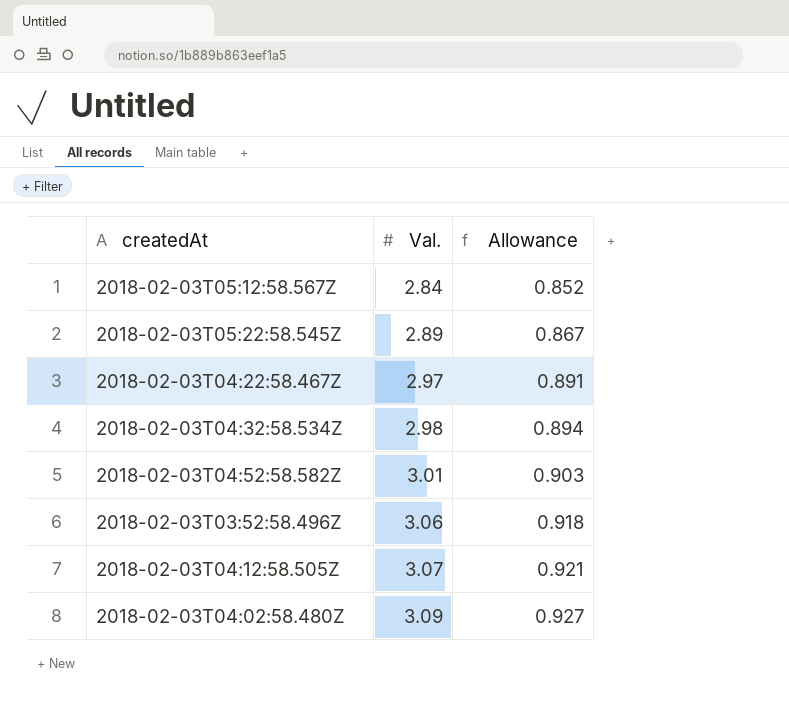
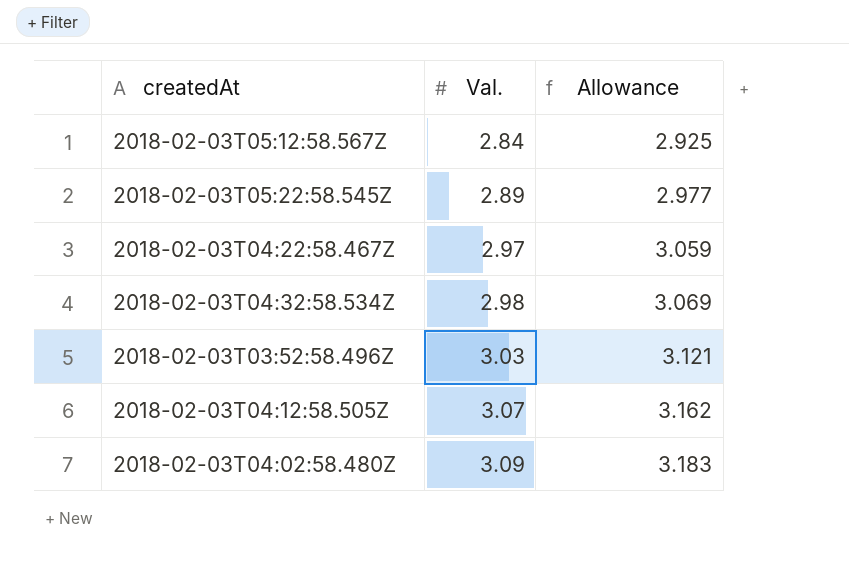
column Allowance | formula: [Val.] * 0.3 -> [Val.] * 1.03
row 2018-02-03T04:52:58.582Z: 3.01 | 0.903 -> none
2018-02-03T03:52:58.496Z | Val.: 3.06 -> 3.03

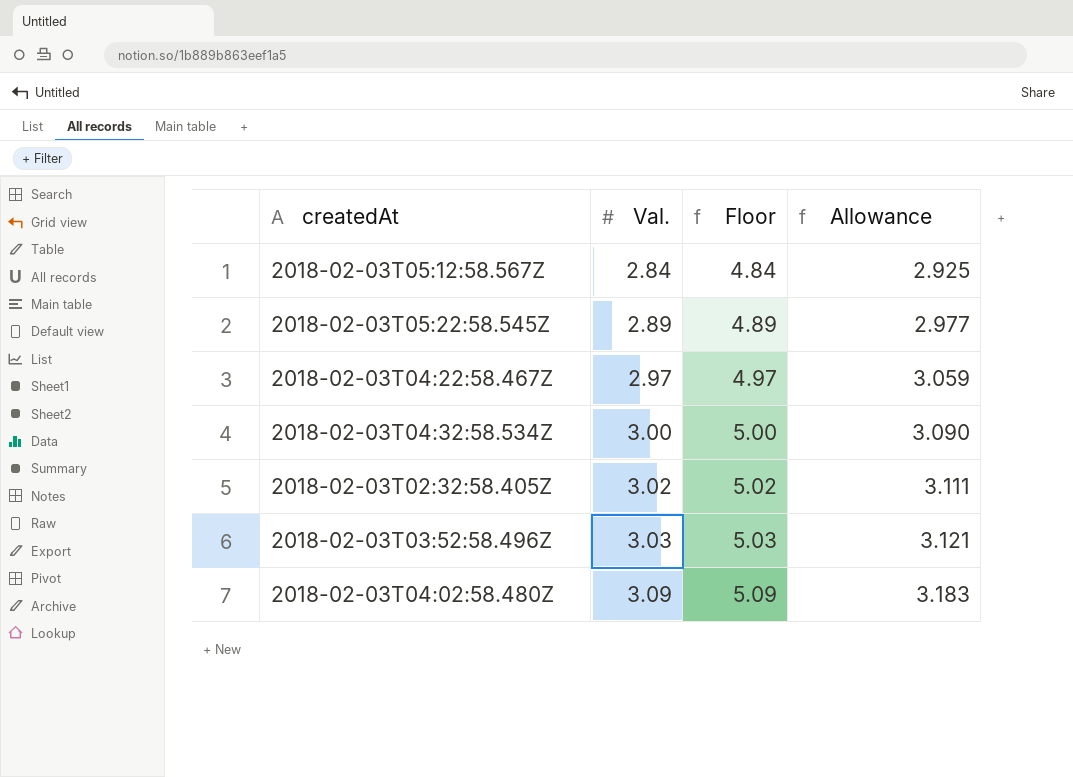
column Floor | formula: none -> [Val.] + 2
row 2018-02-03T04:12:58.505Z: 3.07 | 3.162 -> none
2018-02-03T04:32:58.534Z | Val.: 2.98 -> 3.00
2018-02-03T04:32:58.534Z | Allowance: 3.069 -> 3.090
row 2018-02-03T02:32:58.405Z: none -> 3.02 | 5.02 | 3.111

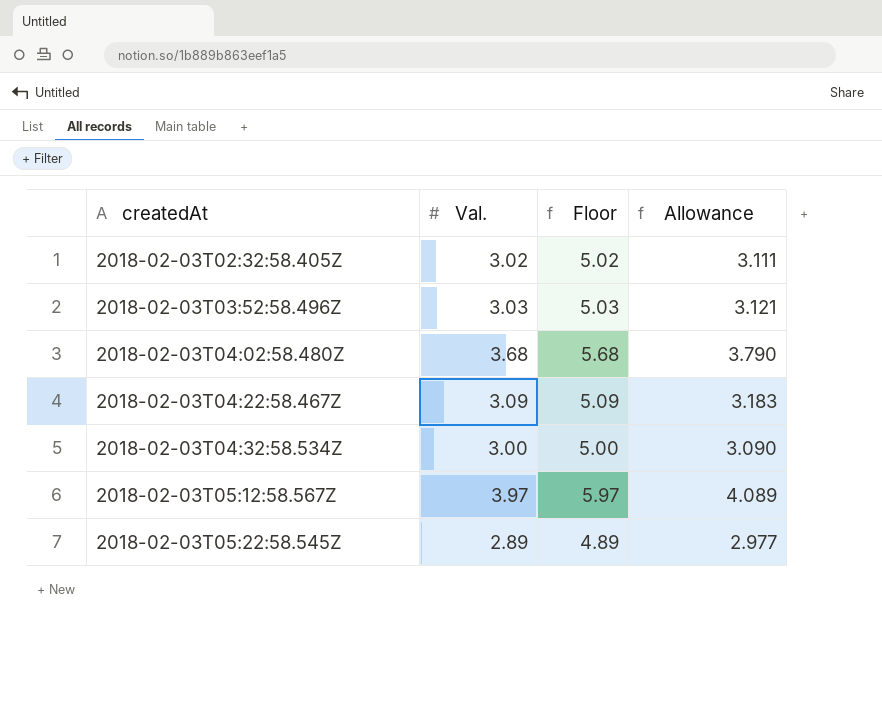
row order: Val. ascending -> createdAt ascending
2018-02-03T04:02:58.480Z | Val.: 3.09 -> 3.68
2018-02-03T04:02:58.480Z | Floor: 5.09 -> 5.68
2018-02-03T04:02:58.480Z | Allowance: 3.183 -> 3.790
2018-02-03T04:22:58.467Z | Val.: 2.97 -> 3.09
2018-02-03T04:22:58.467Z | Floor: 4.97 -> 5.09
2018-02-03T04:22:58.467Z | Allowance: 3.059 -> 3.183
2018-02-03T05:12:58.567Z | Val.: 2.84 -> 3.97
2018-02-03T05:12:58.567Z | Floor: 4.84 -> 5.97
2018-02-03T05:12:58.567Z | Allowance: 2.925 -> 4.089

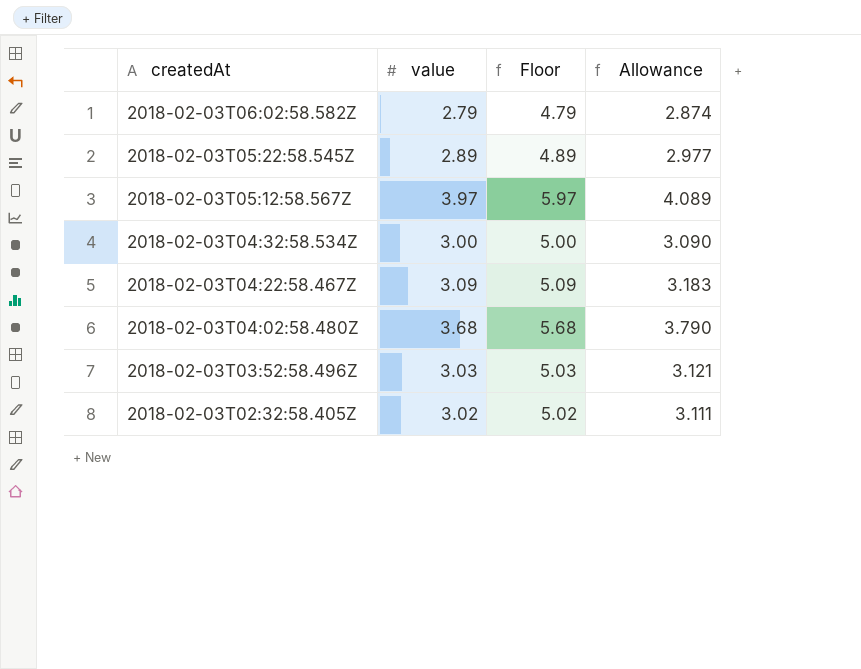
row order: createdAt ascending -> createdAt descending
column name: Val. -> value
row 2018-02-03T06:02:58.582Z: none -> 2.79 | 4.79 | 2.874

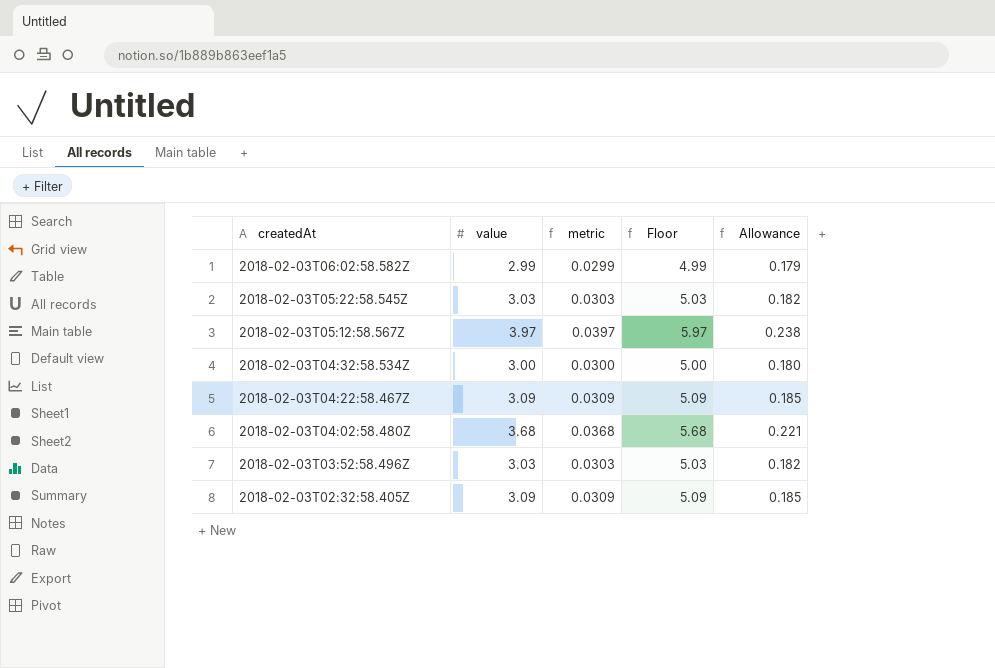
column metric | formula: none -> [value] * 0.01
column Allowance | formula: [value] * 1.03 -> [value] * 0.06
2018-02-03T06:02:58.582Z | value: 2.79 -> 2.99
2018-02-03T06:02:58.582Z | Floor: 4.79 -> 4.99
2018-02-03T05:22:58.545Z | value: 2.89 -> 3.03
2018-02-03T05:22:58.545Z | Floor: 4.89 -> 5.03
2018-02-03T02:32:58.405Z | value: 3.02 -> 3.09
2018-02-03T02:32:58.405Z | Floor: 5.02 -> 5.09

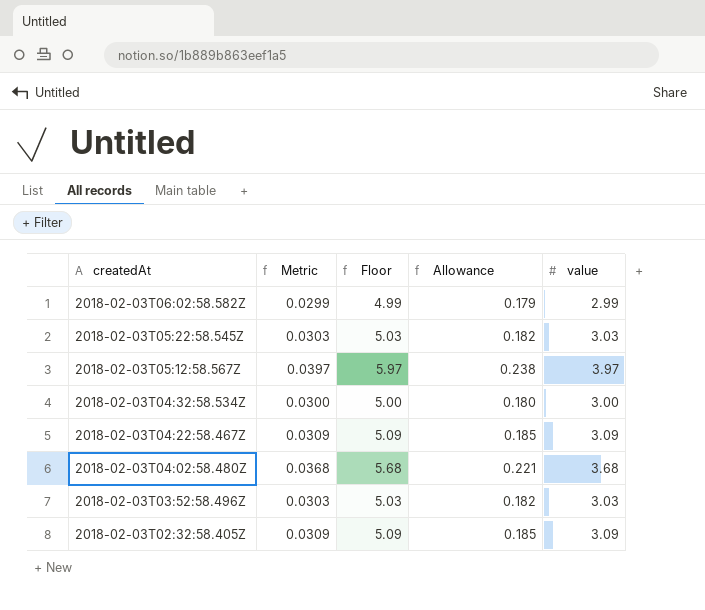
column name: metric -> Metric
column value | position: 2 -> 5

